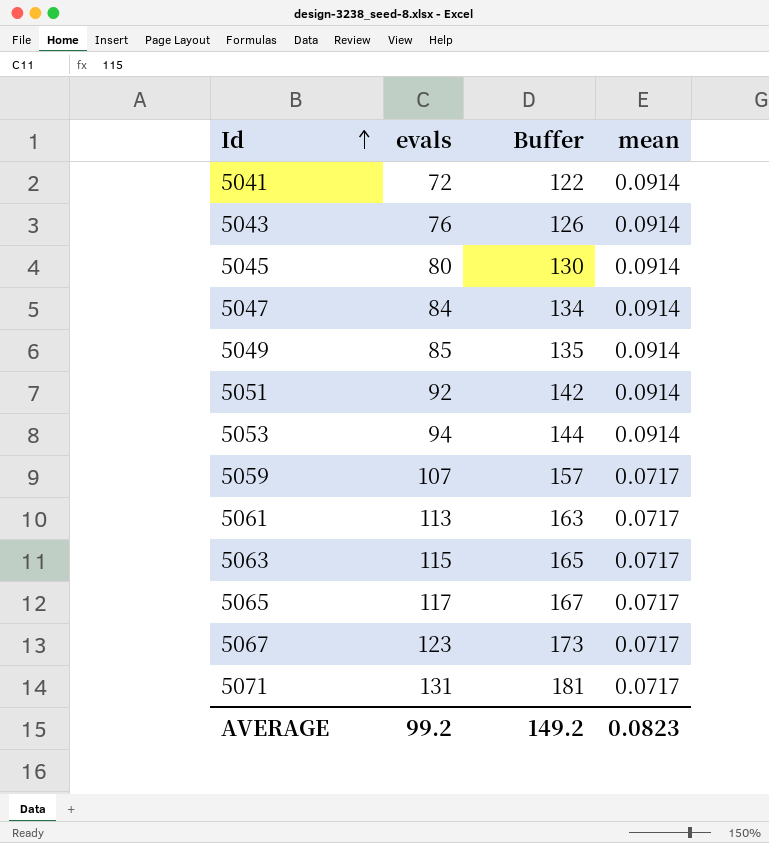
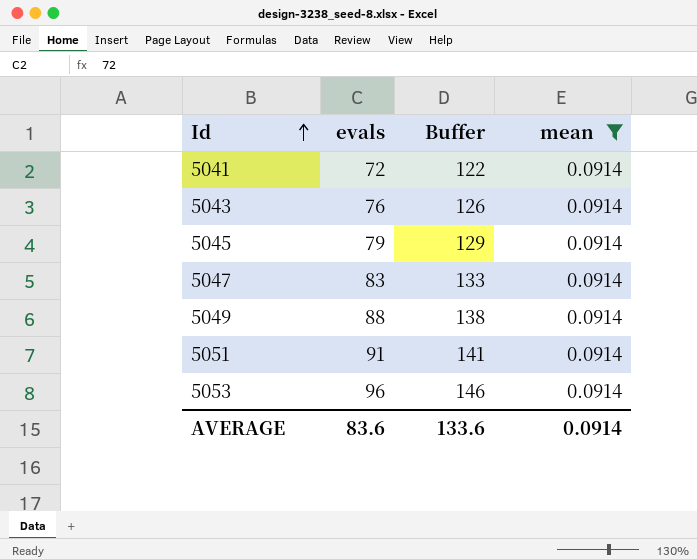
filter: none -> mean = 0.0914
5045 | evals: 80 -> 79
5045 | Buffer: 130 -> 129
5047 | evals: 84 -> 83
5047 | Buffer: 134 -> 133
5049 | evals: 85 -> 88
5049 | Buffer: 135 -> 138
5051 | evals: 92 -> 91
5051 | Buffer: 142 -> 141
5053 | evals: 94 -> 96
5053 | Buffer: 144 -> 146
AVERAGE | evals: 99.2 -> 83.6
AVERAGE | Buffer: 149.2 -> 133.6
AVERAGE | mean: 0.0823 -> 0.0914

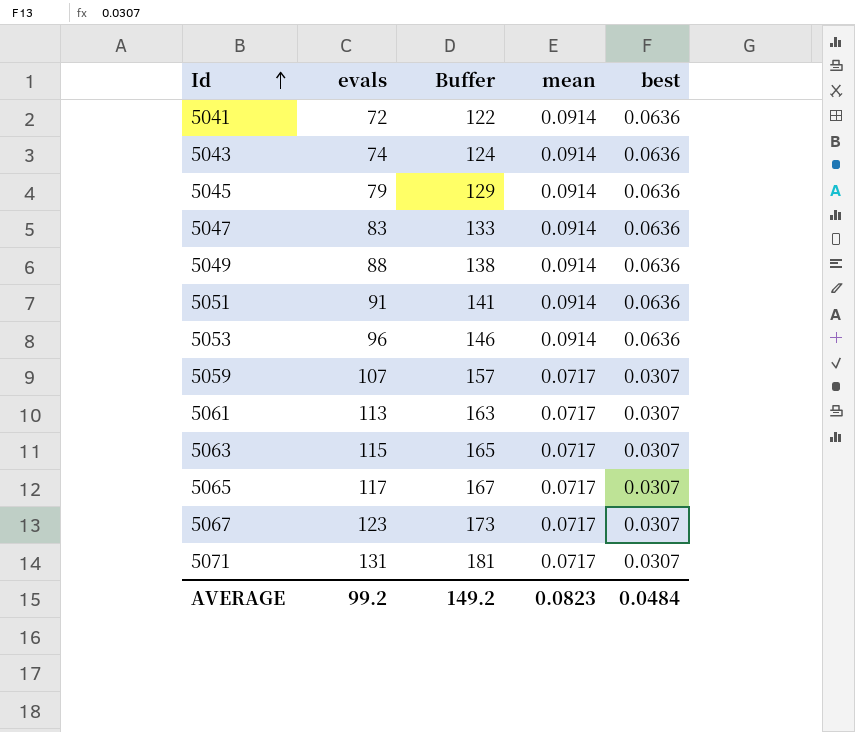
filter: mean = 0.0914 -> none
column best | position: none -> 5
5043 | evals: 76 -> 74
5043 | Buffer: 126 -> 124
AVERAGE | evals: 83.6 -> 99.2
AVERAGE | Buffer: 133.6 -> 149.2
AVERAGE | mean: 0.0914 -> 0.0823

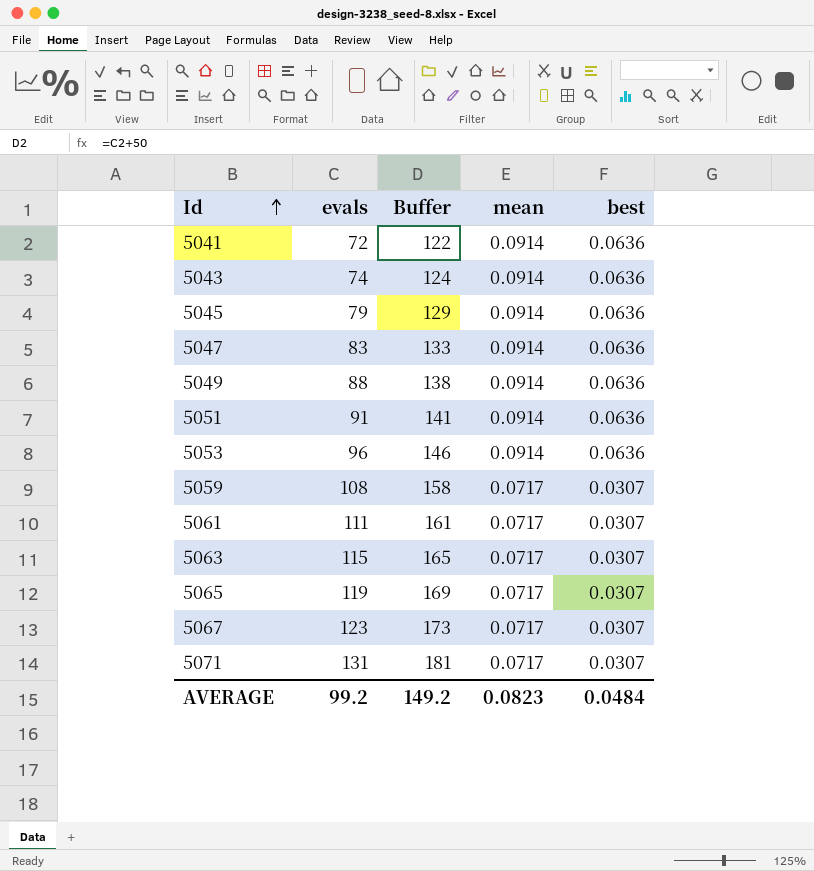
5059 | evals: 107 -> 108
5059 | Buffer: 157 -> 158
5061 | evals: 113 -> 111
5061 | Buffer: 163 -> 161
5065 | evals: 117 -> 119
5065 | Buffer: 167 -> 169

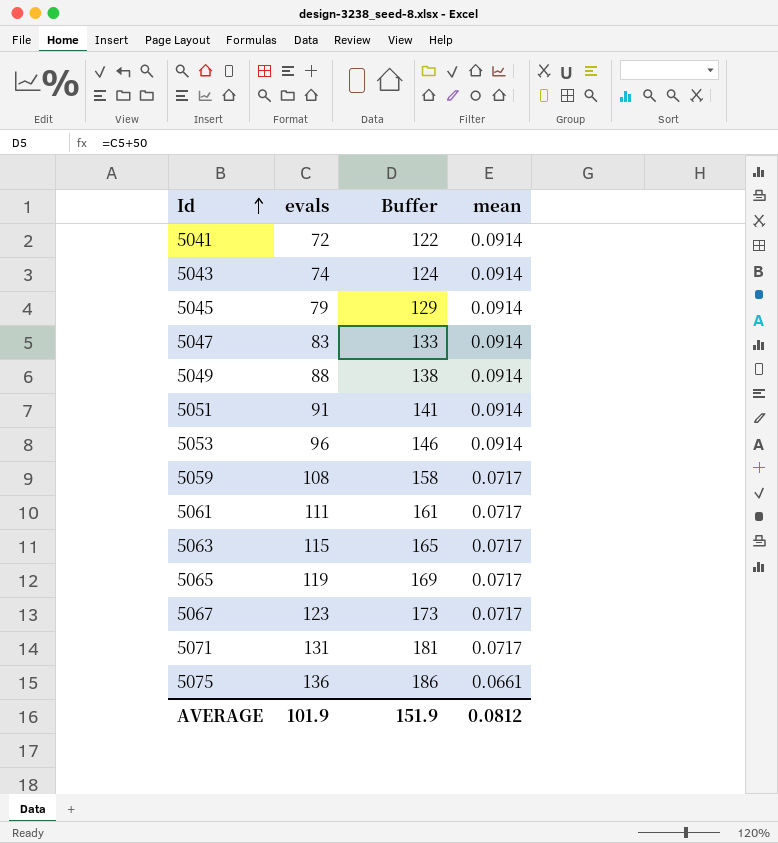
column best | position: 5 -> none
row 5075: none -> 136 | 186 | 0.0661
AVERAGE | evals: 99.2 -> 101.9
AVERAGE | Buffer: 149.2 -> 151.9
AVERAGE | mean: 0.0823 -> 0.0812

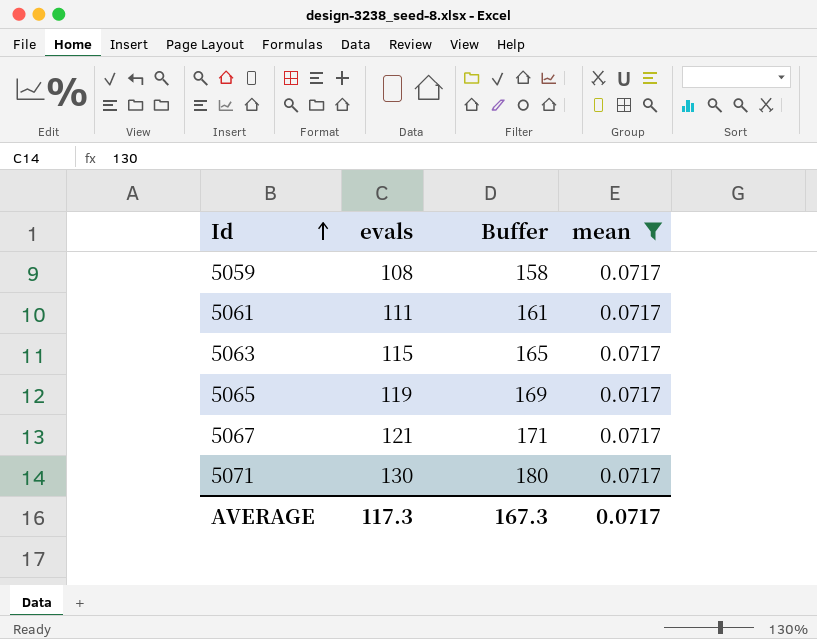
filter: none -> mean = 0.0717
5067 | evals: 123 -> 121
5067 | Buffer: 173 -> 171
5071 | evals: 131 -> 130
5071 | Buffer: 181 -> 180
AVERAGE | evals: 101.9 -> 117.3
AVERAGE | Buffer: 151.9 -> 167.3
AVERAGE | mean: 0.0812 -> 0.0717

